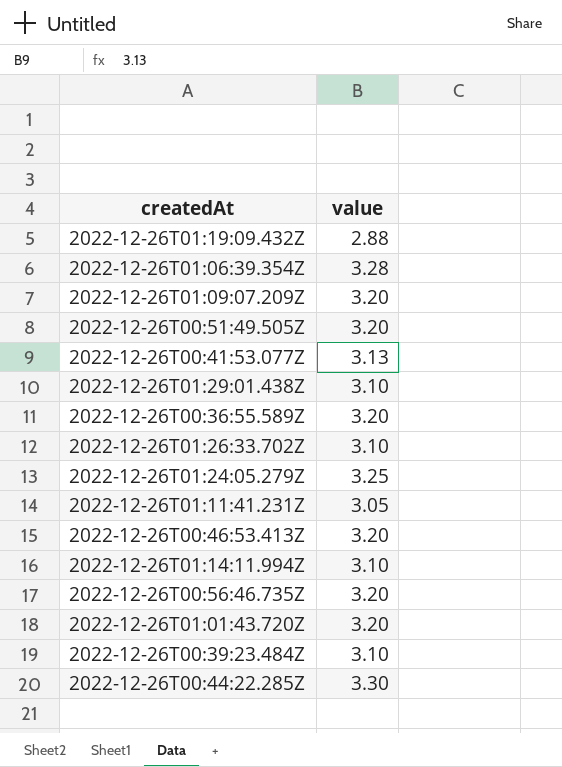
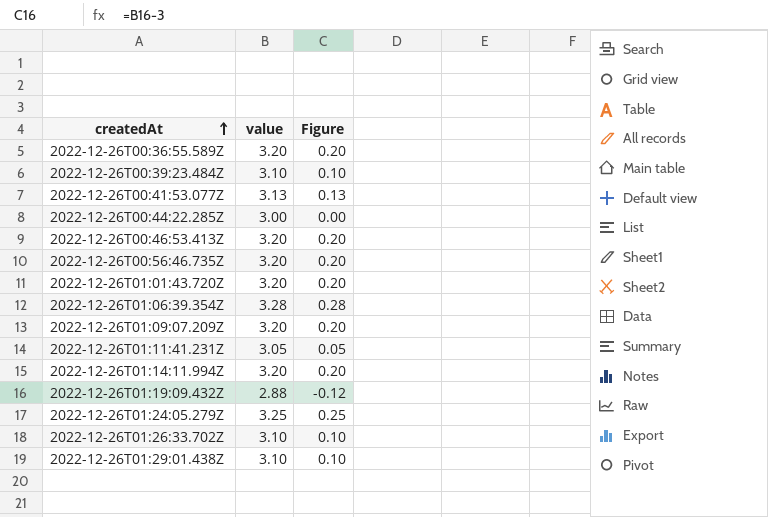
row order: none -> createdAt ascending
column Figure | formula: none -> [value] - 3
row 2022-12-26T00:51:49.505Z: 3.20 -> none
2022-12-26T00:44:22.285Z | value: 3.30 -> 3.00
2022-12-26T01:14:11.994Z | value: 3.10 -> 3.20

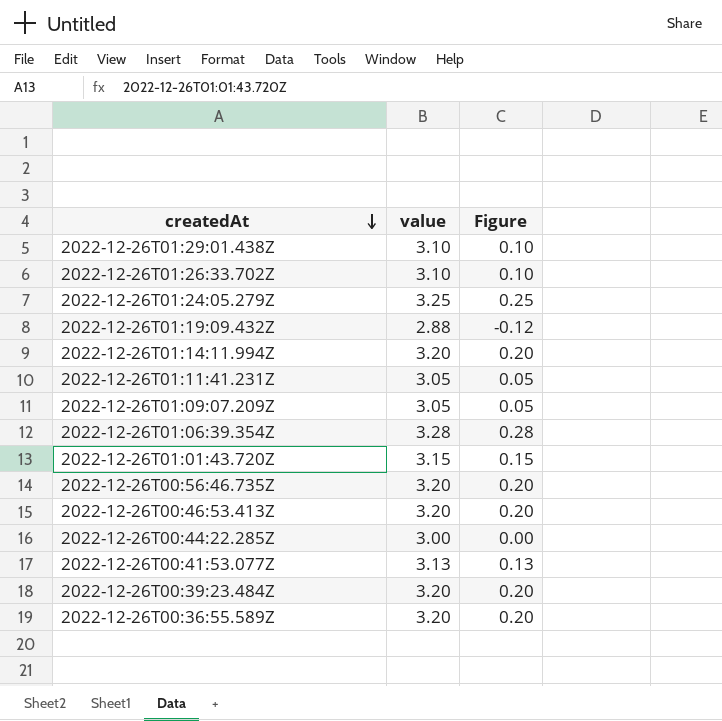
row order: createdAt ascending -> createdAt descending
2022-12-26T01:09:07.209Z | value: 3.20 -> 3.05
2022-12-26T01:09:07.209Z | Figure: 0.20 -> 0.05
2022-12-26T01:01:43.720Z | value: 3.20 -> 3.15
2022-12-26T01:01:43.720Z | Figure: 0.20 -> 0.15
2022-12-26T00:39:23.484Z | value: 3.10 -> 3.20
2022-12-26T00:39:23.484Z | Figure: 0.10 -> 0.20

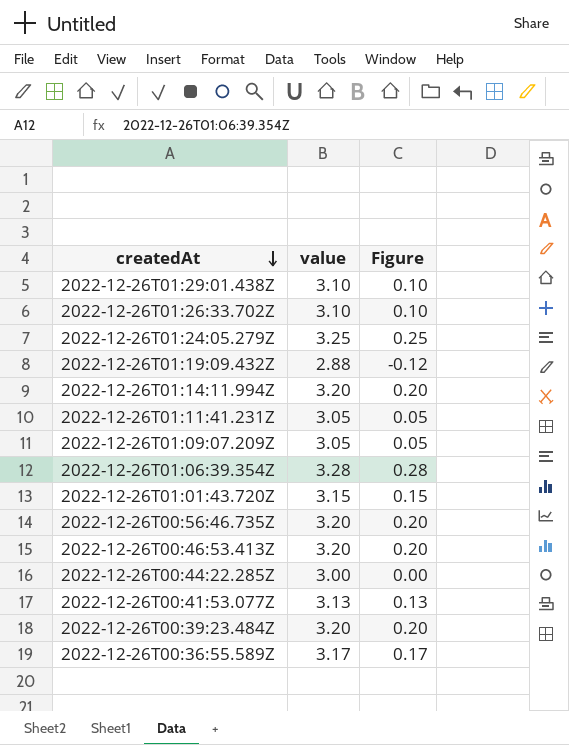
2022-12-26T00:36:55.589Z | value: 3.20 -> 3.17
2022-12-26T00:36:55.589Z | Figure: 0.20 -> 0.17

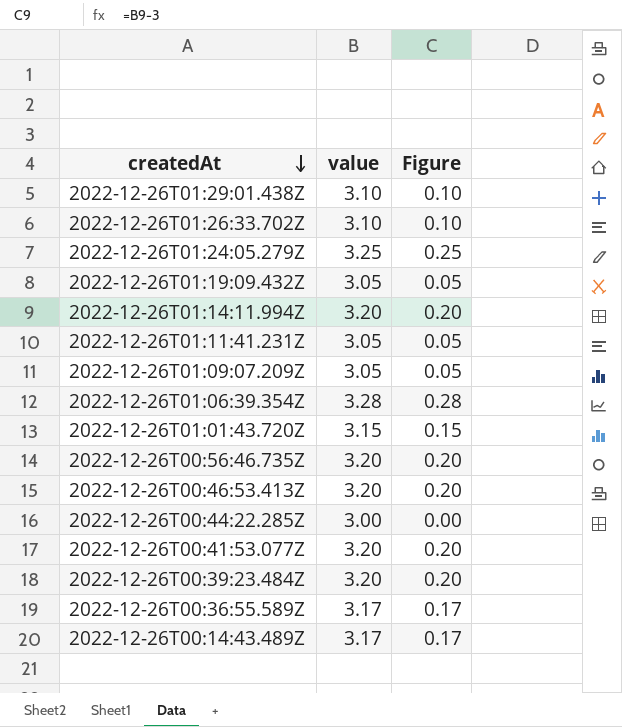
2022-12-26T01:19:09.432Z | value: 2.88 -> 3.05
2022-12-26T01:19:09.432Z | Figure: -0.12 -> 0.05
2022-12-26T00:41:53.077Z | value: 3.13 -> 3.20
2022-12-26T00:41:53.077Z | Figure: 0.13 -> 0.20
row 2022-12-26T00:14:43.489Z: none -> 3.17 | 0.17

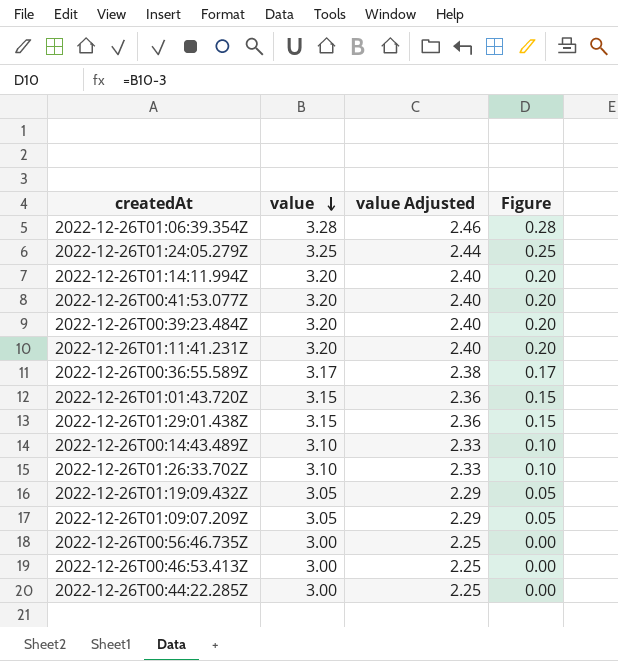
row order: createdAt descending -> value descending
column value Adjusted | formula: none -> [value] * 0.75
2022-12-26T01:11:41.231Z | value: 3.05 -> 3.20
2022-12-26T01:11:41.231Z | Figure: 0.05 -> 0.20
2022-12-26T01:29:01.438Z | value: 3.10 -> 3.15
2022-12-26T01:29:01.438Z | Figure: 0.10 -> 0.15
2022-12-26T00:14:43.489Z | value: 3.17 -> 3.10
2022-12-26T00:14:43.489Z | Figure: 0.17 -> 0.10
2022-12-26T00:56:46.735Z | value: 3.20 -> 3.00
2022-12-26T00:56:46.735Z | Figure: 0.20 -> 0.00
2022-12-26T00:46:53.413Z | value: 3.20 -> 3.00
2022-12-26T00:46:53.413Z | Figure: 0.20 -> 0.00

